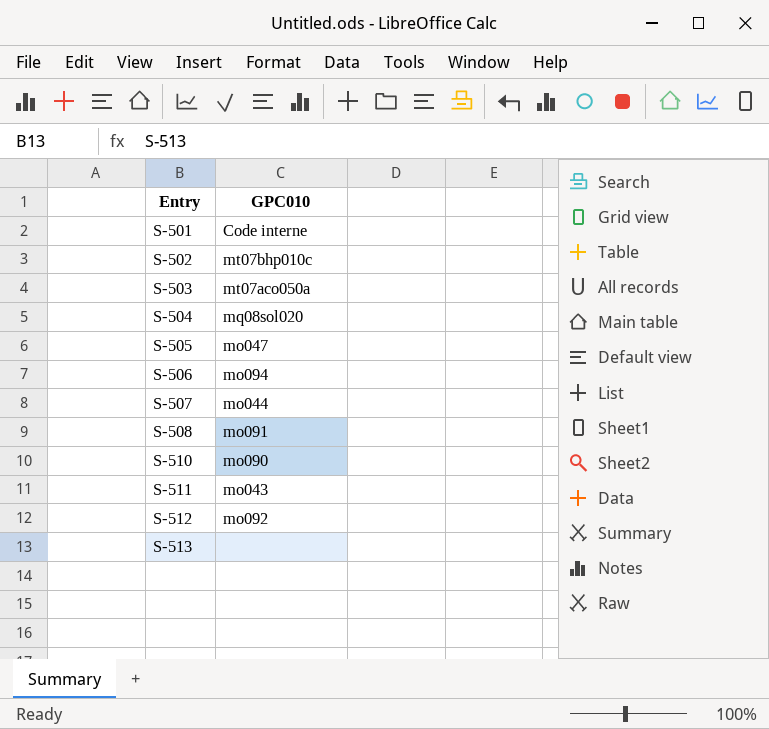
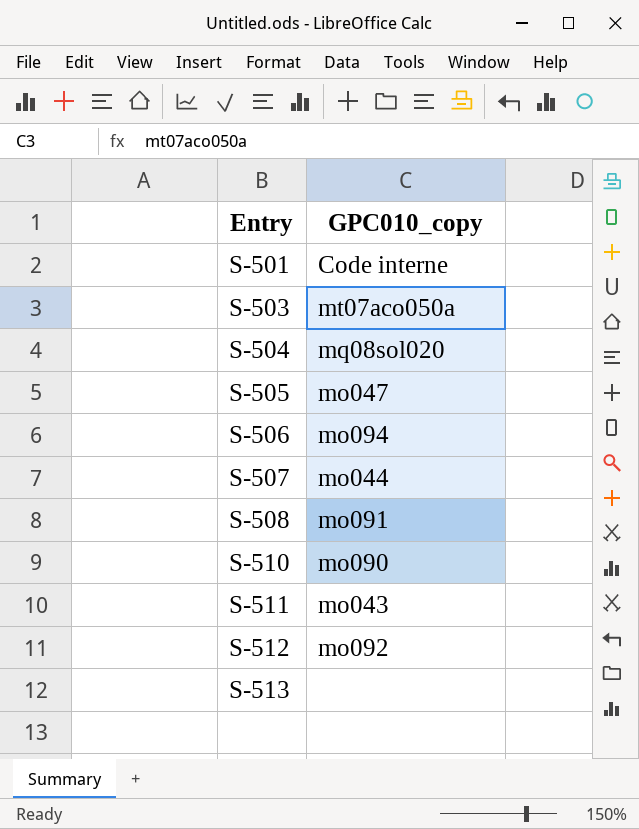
column name: GPC010 -> GPC010_copy
row S-502: mt07bhp010c -> none

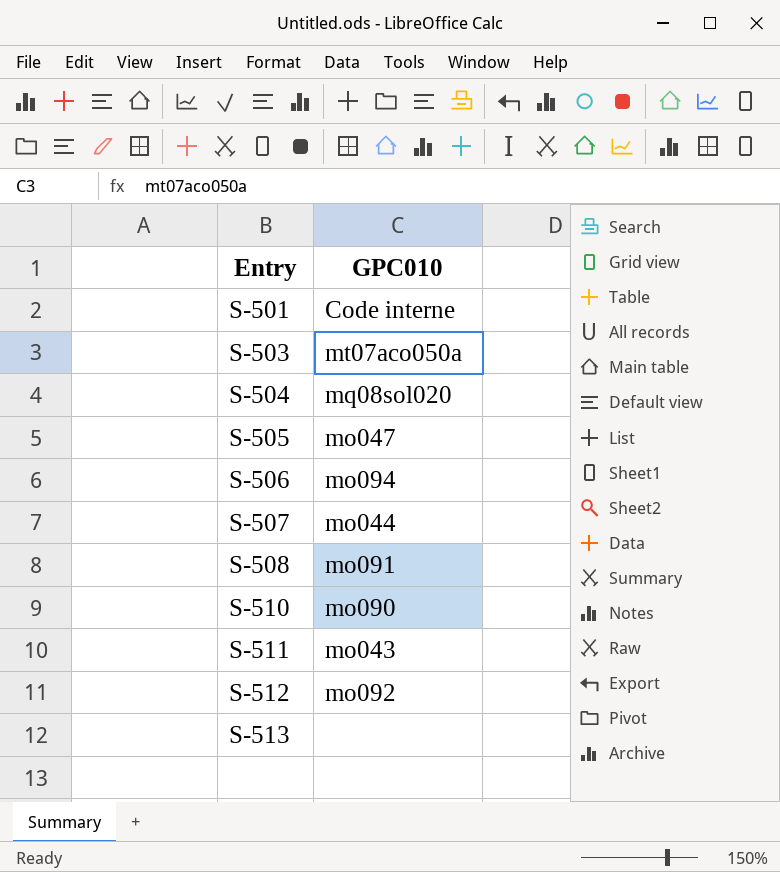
column name: GPC010_copy -> GPC010

